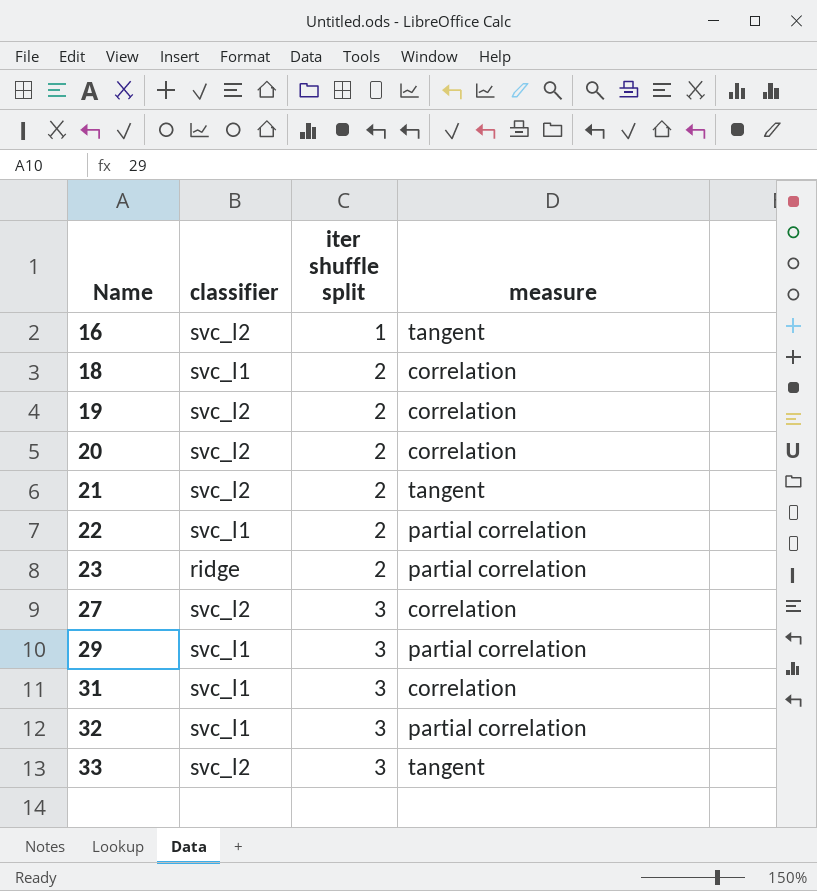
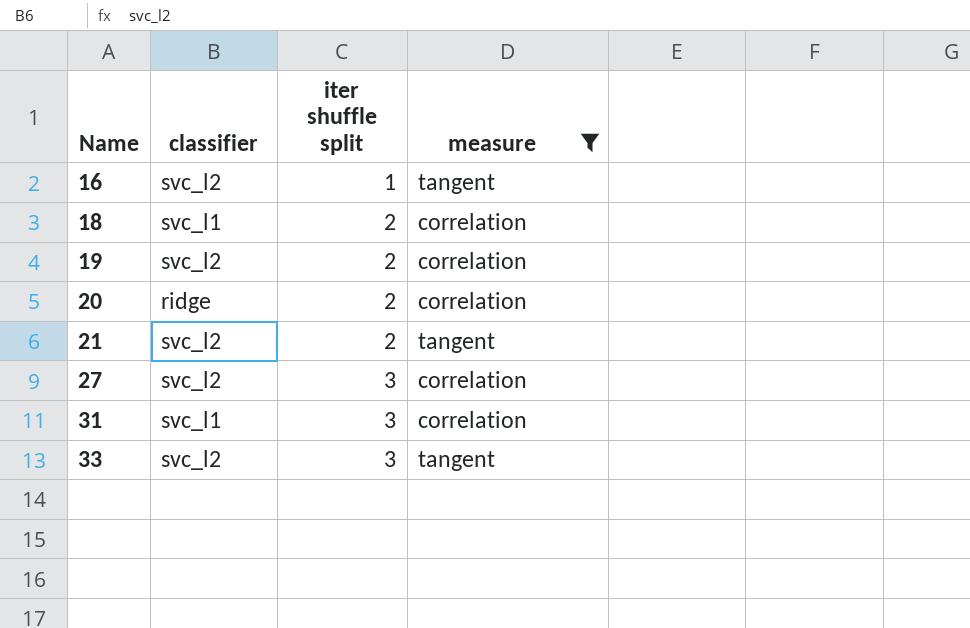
filter: none -> measure != partial correlation
20 | classifier: svc_l2 -> ridge

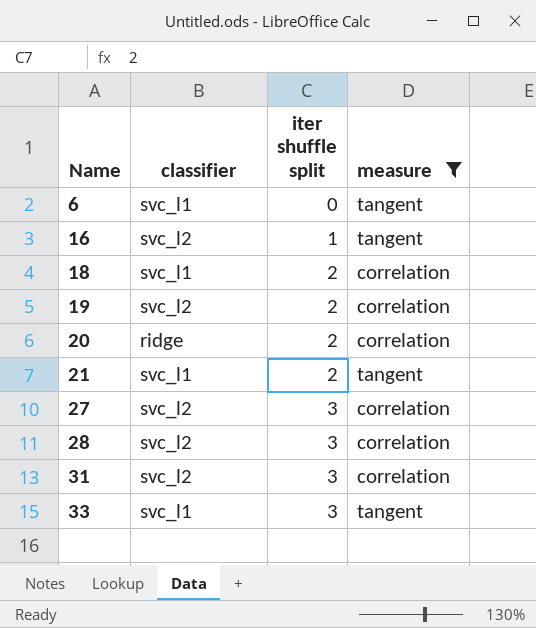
row 6: none -> svc_l1 | 0 | tangent
21 | classifier: svc_l2 -> svc_l1
row 28: none -> svc_l2 | 3 | correlation
31 | classifier: svc_l1 -> svc_l2
33 | classifier: svc_l2 -> svc_l1

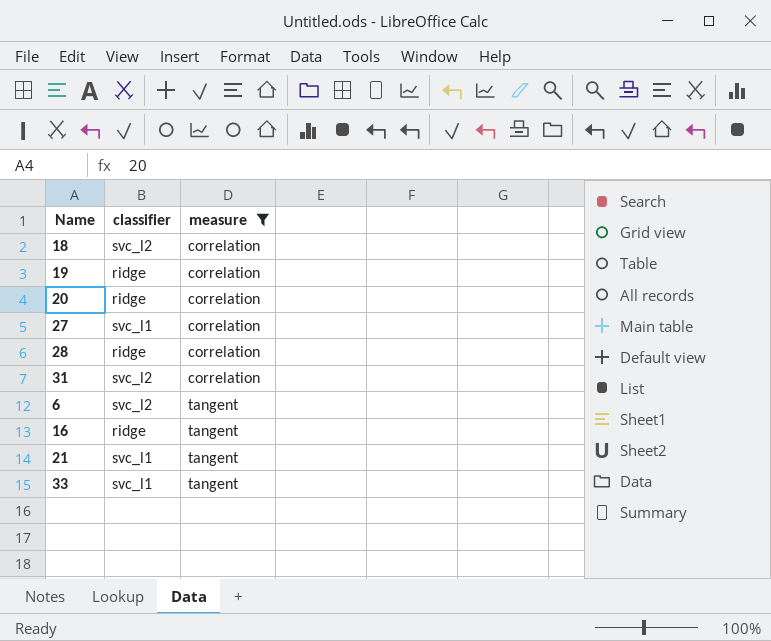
row order: Name ascending -> measure ascending
column iter shuffle split | position: 3 -> none
18 | classifier: svc_l1 -> svc_l2
19 | classifier: svc_l2 -> ridge
27 | classifier: svc_l2 -> svc_l1
28 | classifier: svc_l2 -> ridge
6 | classifier: svc_l1 -> svc_l2
16 | classifier: svc_l2 -> ridge

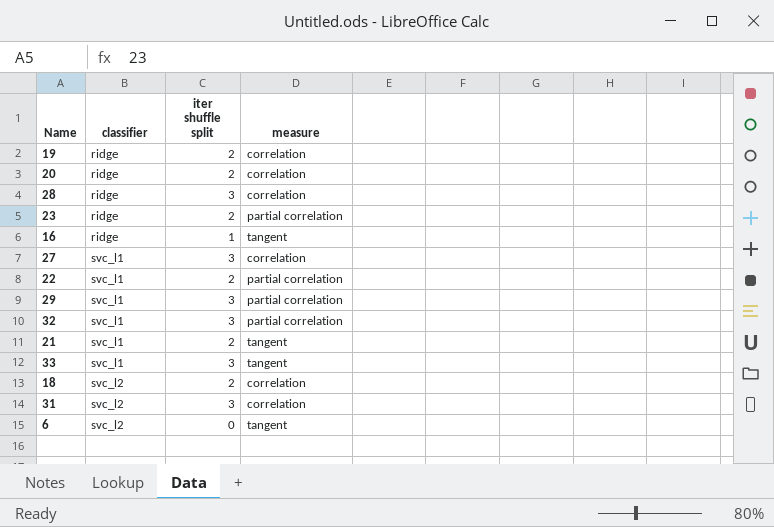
filter: measure != partial correlation -> none
row order: measure ascending -> classifier ascending
column iter shuffle split | position: none -> 3

